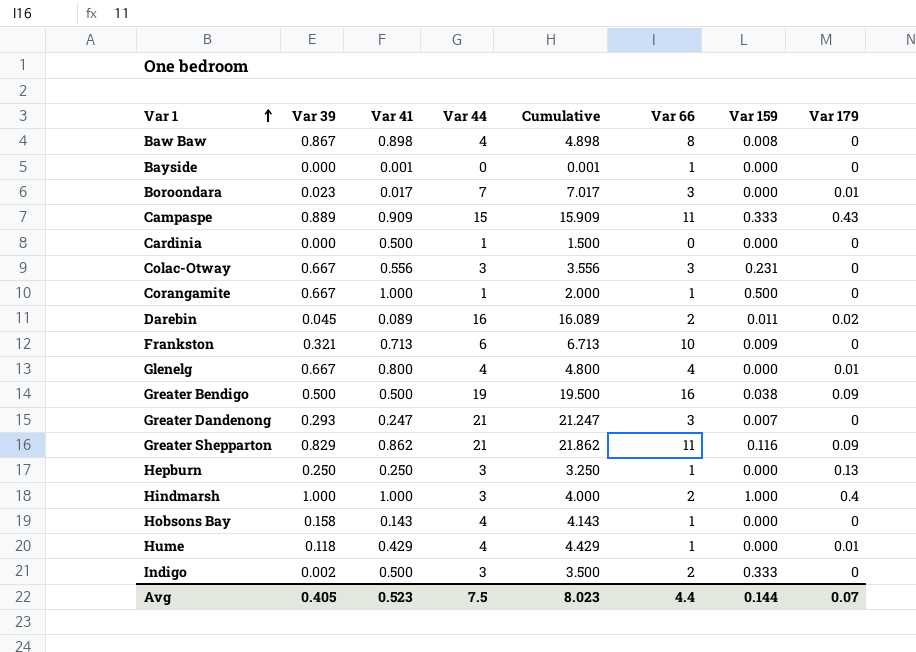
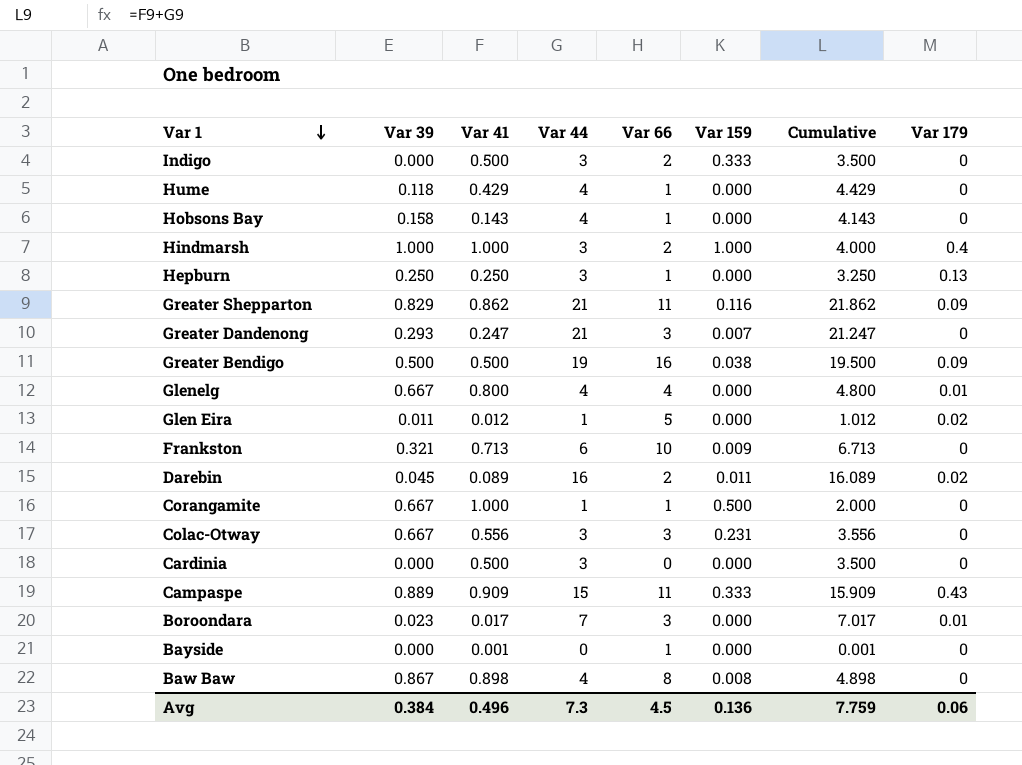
row order: Var 1 ascending -> Var 1 descending
column Cumulative | position: 5 -> 7
Indigo | Var 39: 0.002 -> 0.000
Hume | Var 179: 0.01 -> 0
row Glen Eira: none -> 0.011 | 0.012 | 1 | 5 | 0.000 | 1.012 | 0.02
Cardinia | Var 44: 1 -> 3
Cardinia | Cumulative: 1.500 -> 3.500
Avg | Var 39: 0.405 -> 0.384
Avg | Var 41: 0.523 -> 0.496
Avg | Var 44: 7.5 -> 7.3
Avg | Var 66: 4.4 -> 4.5
Avg | Var 159: 0.144 -> 0.136
Avg | Cumulative: 8.023 -> 7.759
Avg | Var 179: 0.07 -> 0.06

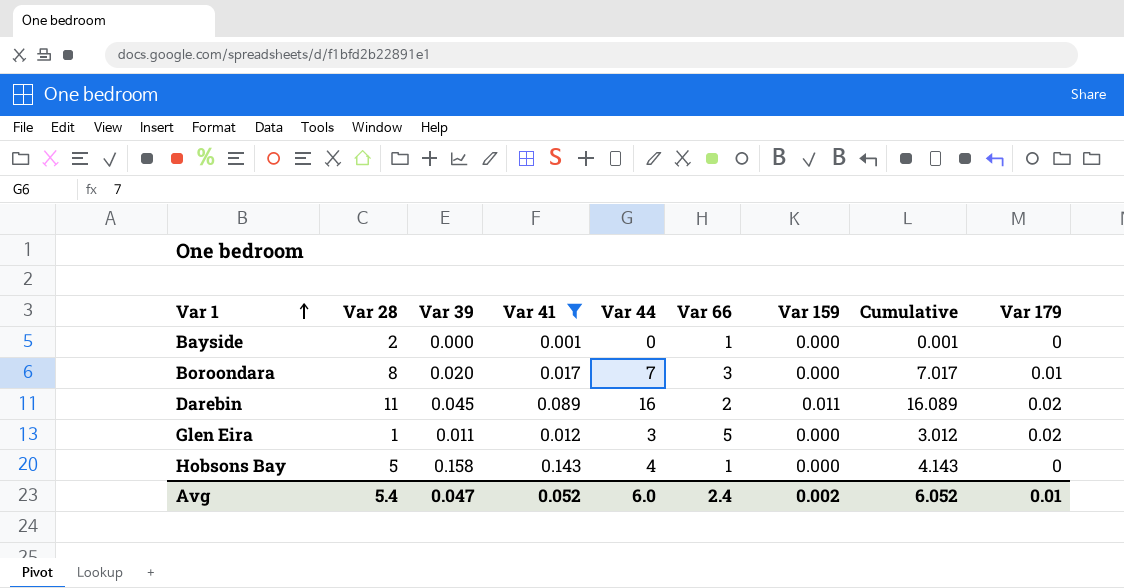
filter: none -> Var 41 <= 0.143
row order: Var 1 descending -> Var 1 ascending
column Var 28 | position: none -> 2
Boroondara | Var 39: 0.023 -> 0.020
Glen Eira | Var 44: 1 -> 3
Glen Eira | Cumulative: 1.012 -> 3.012
Avg | Var 39: 0.384 -> 0.047
Avg | Var 41: 0.496 -> 0.052
Avg | Var 44: 7.3 -> 6.0
Avg | Var 66: 4.5 -> 2.4
Avg | Var 159: 0.136 -> 0.002
Avg | Cumulative: 7.759 -> 6.052
Avg | Var 179: 0.06 -> 0.01

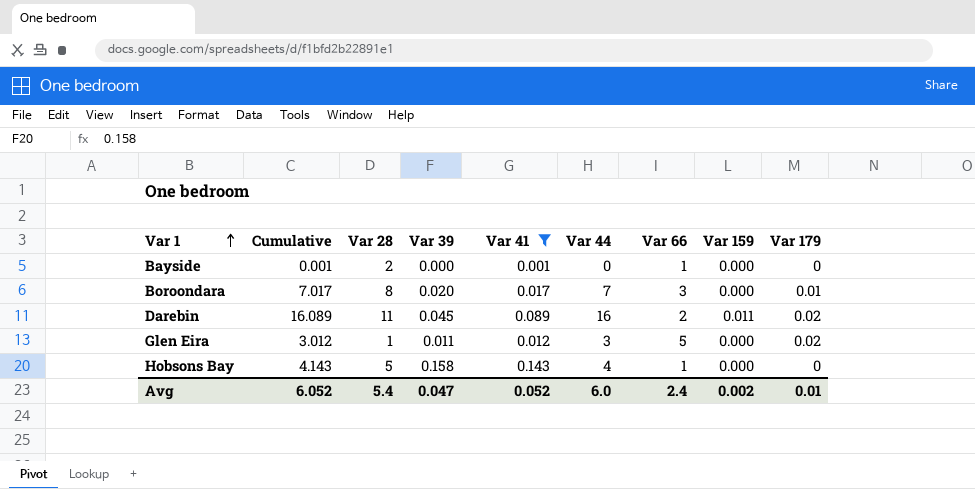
column Cumulative | position: 8 -> 2

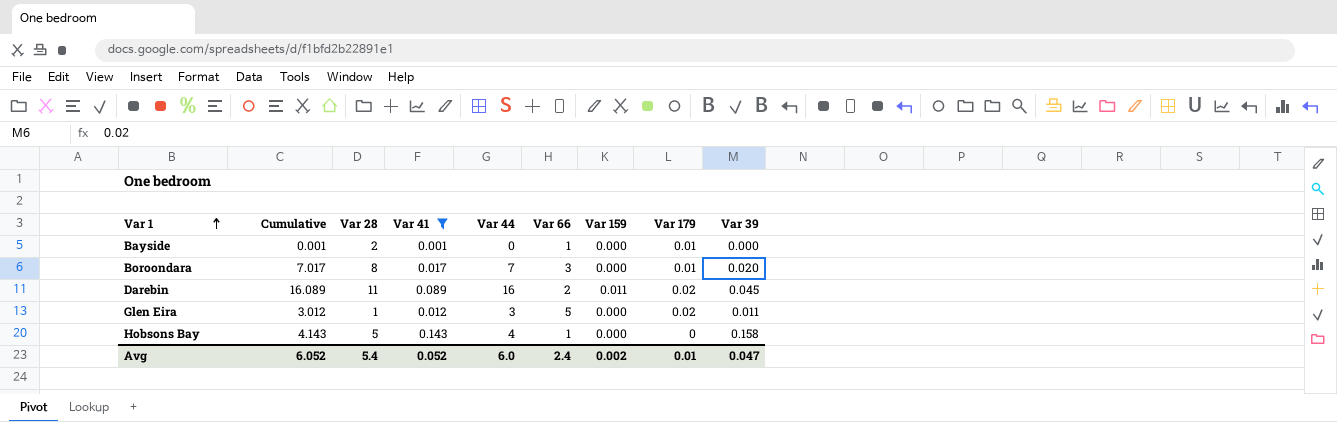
column Var 39 | position: 4 -> 9
Bayside | Var 179: 0 -> 0.01

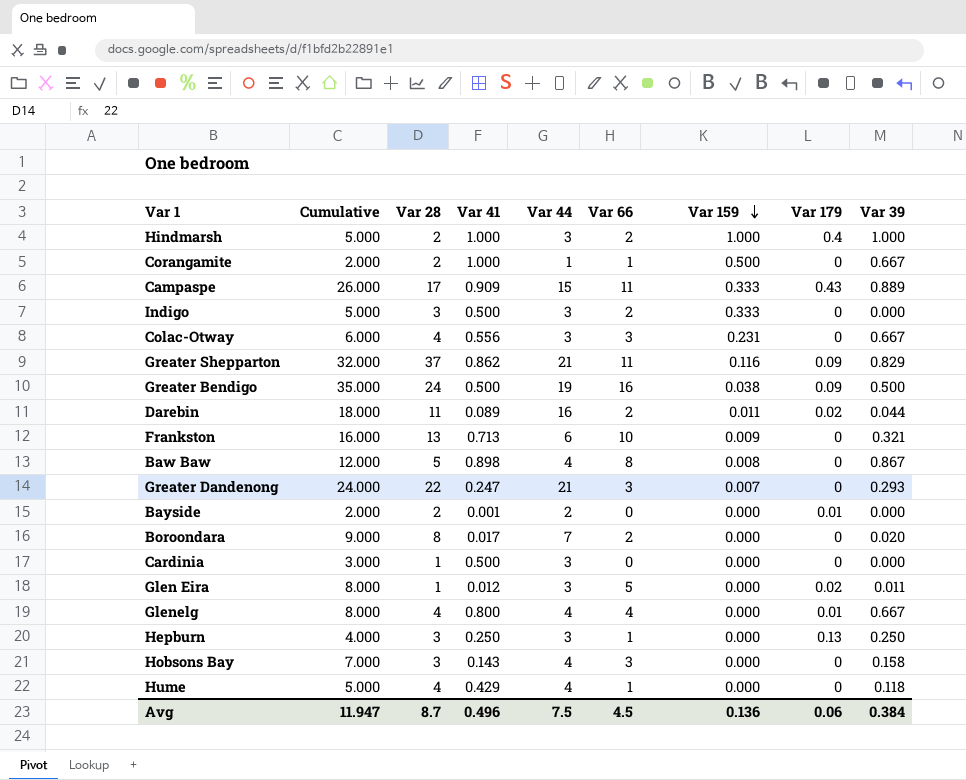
filter: Var 41 <= 0.143 -> none
row order: Var 1 ascending -> Var 159 descending
column Cumulative | formula: [Var 41] + [Var 44] -> [Var 44] + [Var 66]
Darebin | Var 39: 0.045 -> 0.044
Bayside | Var 44: 0 -> 2
Bayside | Var 66: 1 -> 0
Boroondara | Var 66: 3 -> 2
Boroondara | Var 179: 0.01 -> 0
Hobsons Bay | Var 28: 5 -> 3
Hobsons Bay | Var 66: 1 -> 3
Avg | Cumulative: 6.052 -> 11.947
Avg | Var 28: 5.4 -> 8.7
Avg | Var 41: 0.052 -> 0.496
Avg | Var 44: 6.0 -> 7.5
Avg | Var 66: 2.4 -> 4.5
Avg | Var 159: 0.002 -> 0.136
Avg | Var 179: 0.01 -> 0.06
Avg | Var 39: 0.047 -> 0.384

